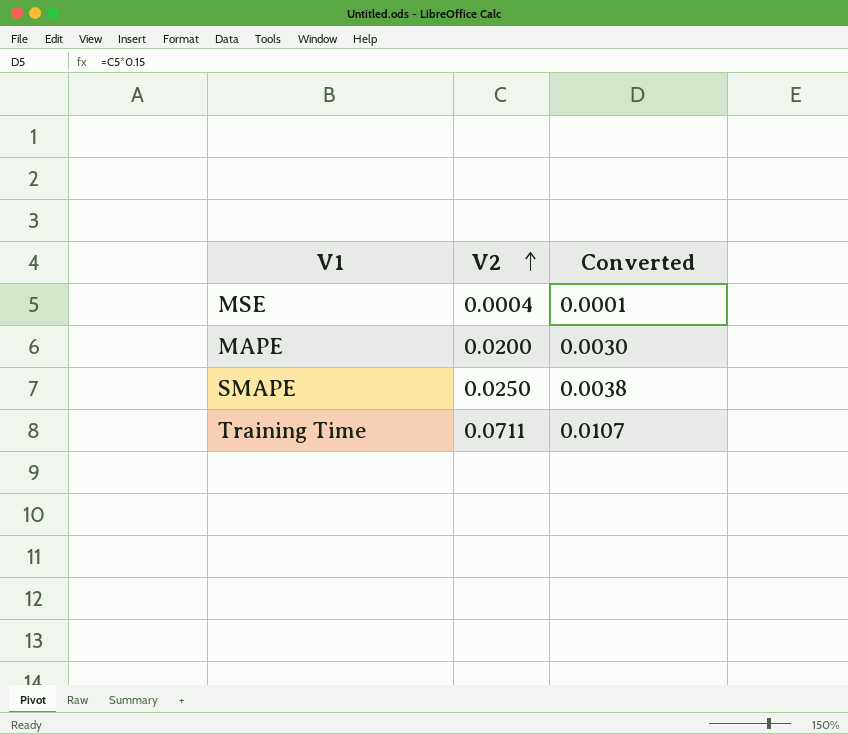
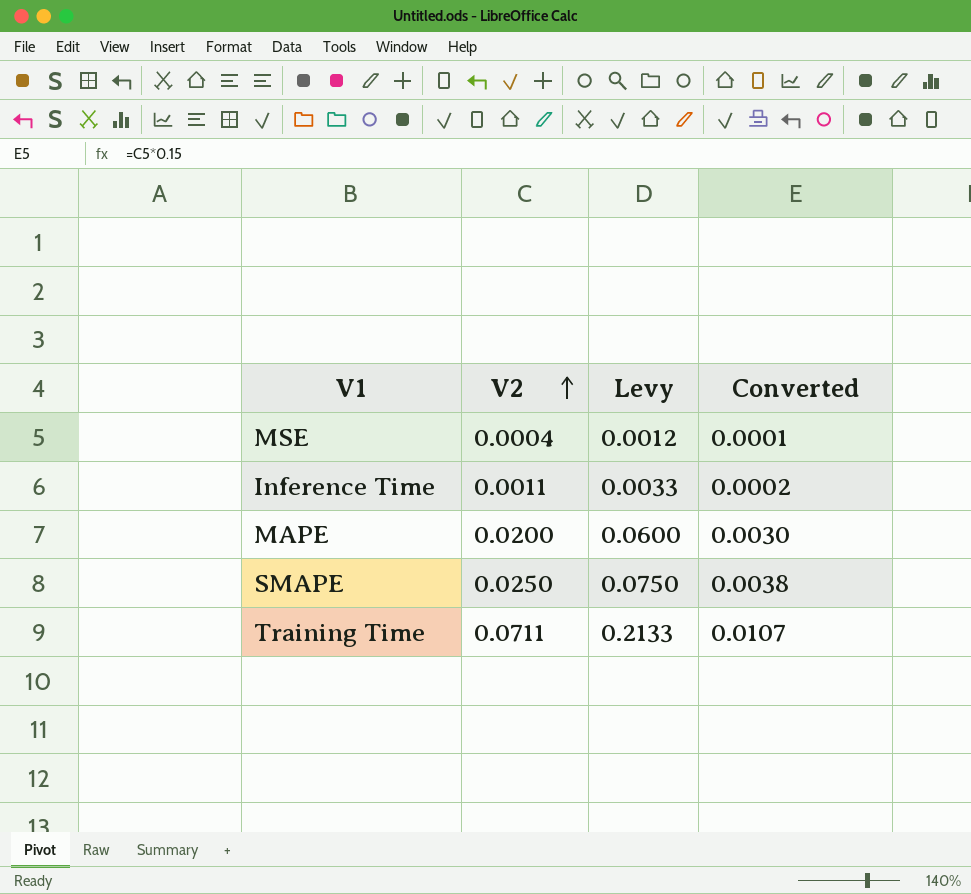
column Levy | formula: none -> [V2] * 3
row Inference Time: none -> 0.0011 | 0.0033 | 0.0002

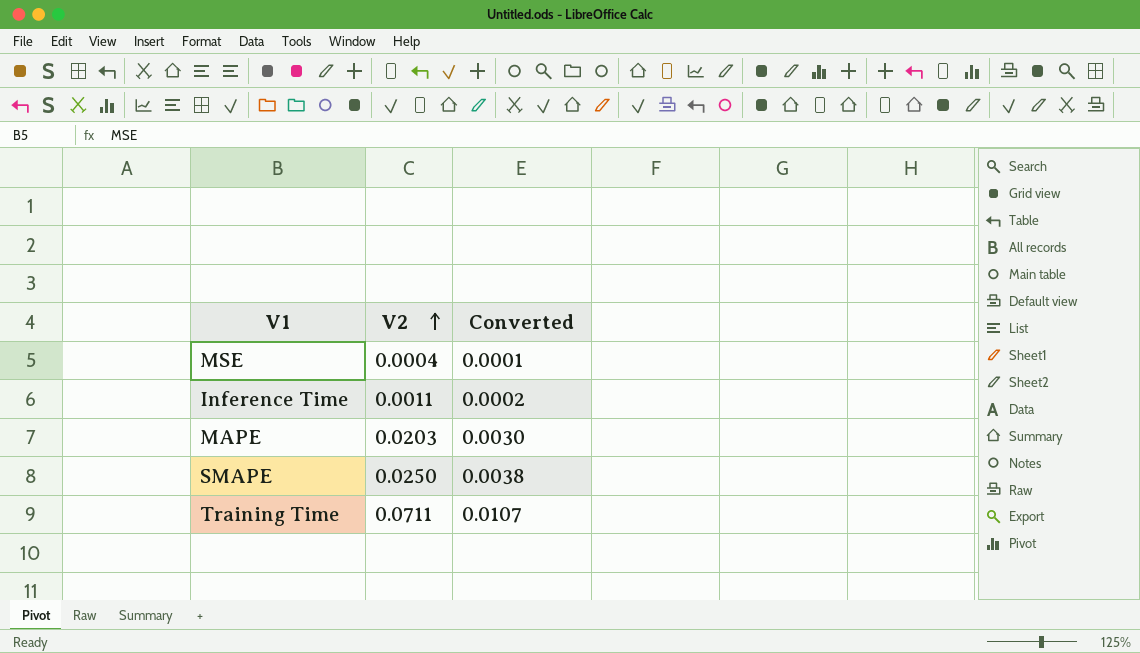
column Levy | formula: [V2] * 3 -> none
MAPE | V2: 0.0200 -> 0.0203

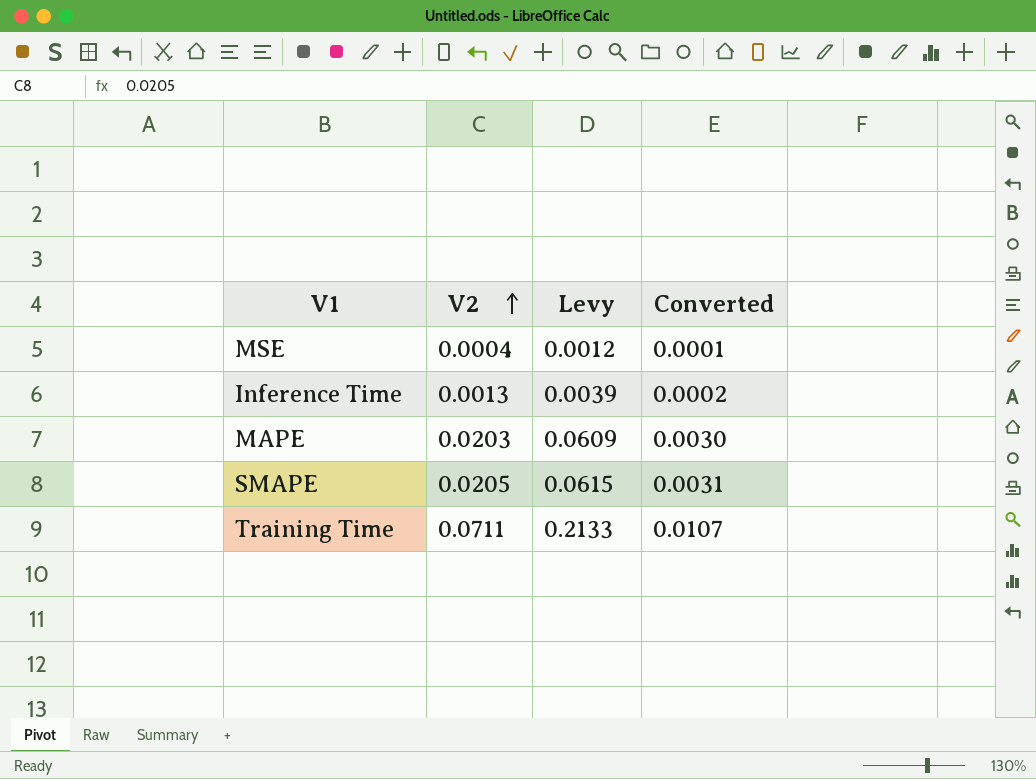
column Levy | formula: none -> [V2] * 3
Inference Time | V2: 0.0011 -> 0.0013
SMAPE | V2: 0.0250 -> 0.0205
SMAPE | Converted: 0.0038 -> 0.0031

